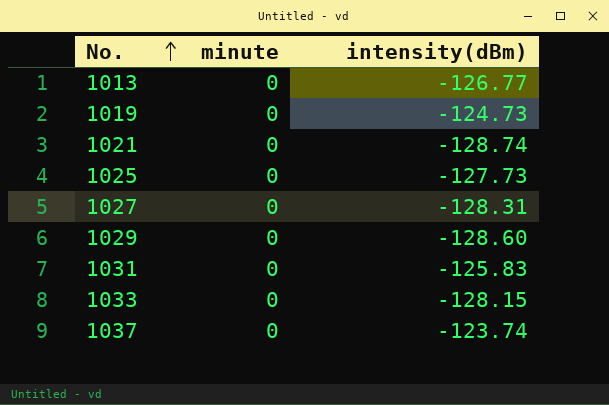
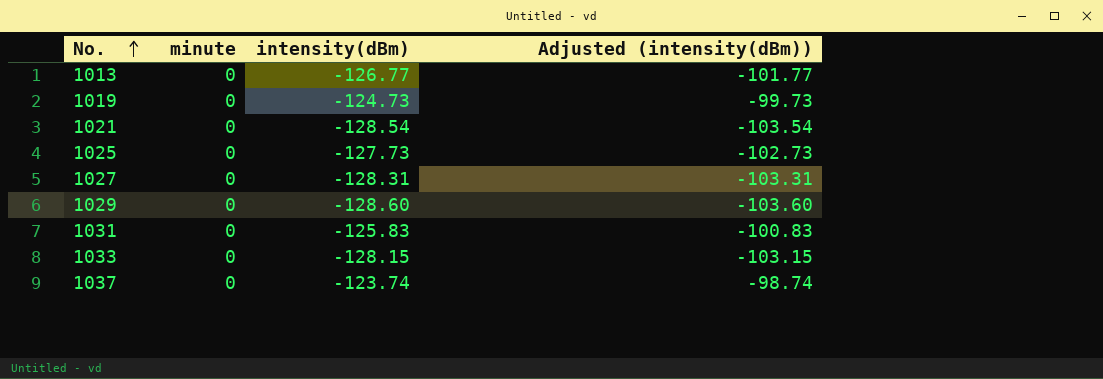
column Adjusted (intensity(dBm)) | formula: none -> [intensity(dBm)] + 25
1021 | intensity(dBm): -128.74 -> -128.54

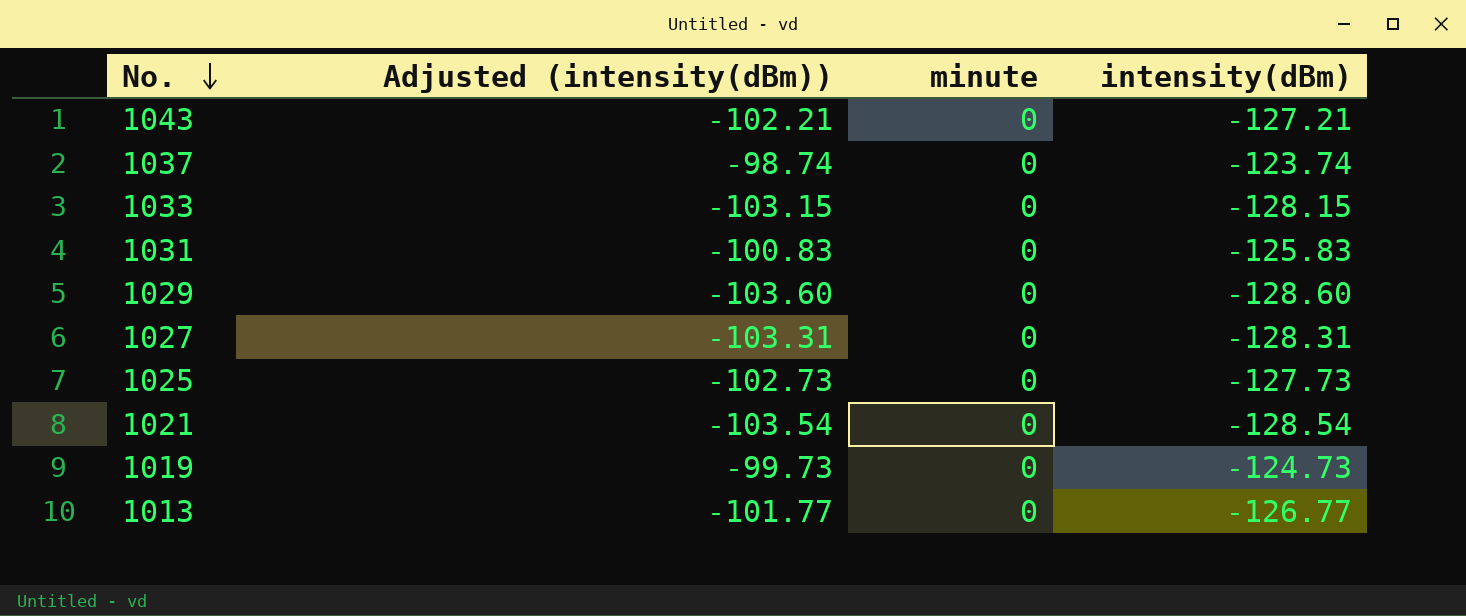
row order: No. ascending -> No. descending
column Adjusted (intensity(dBm)) | position: 4 -> 2
row 1043: none -> -102.21 | 0 | -127.21

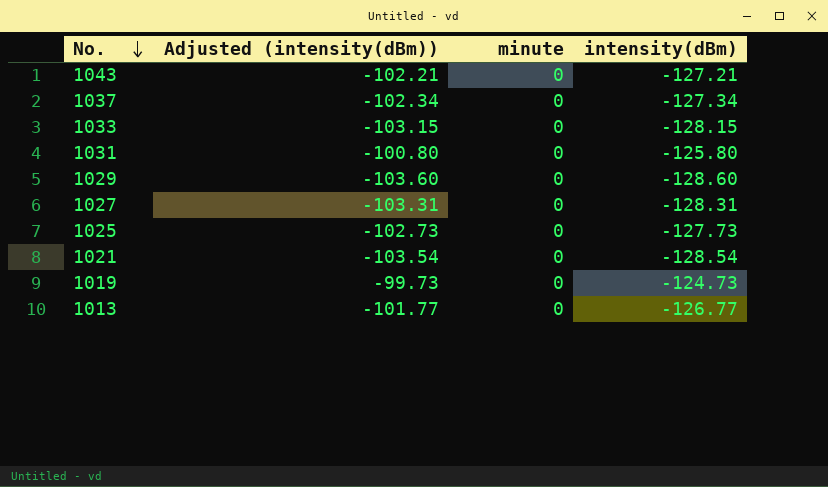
1037 | Adjusted (intensity(dBm)): -98.74 -> -102.34
1037 | intensity(dBm): -123.74 -> -127.34
1031 | Adjusted (intensity(dBm)): -100.83 -> -100.80
1031 | intensity(dBm): -125.83 -> -125.80

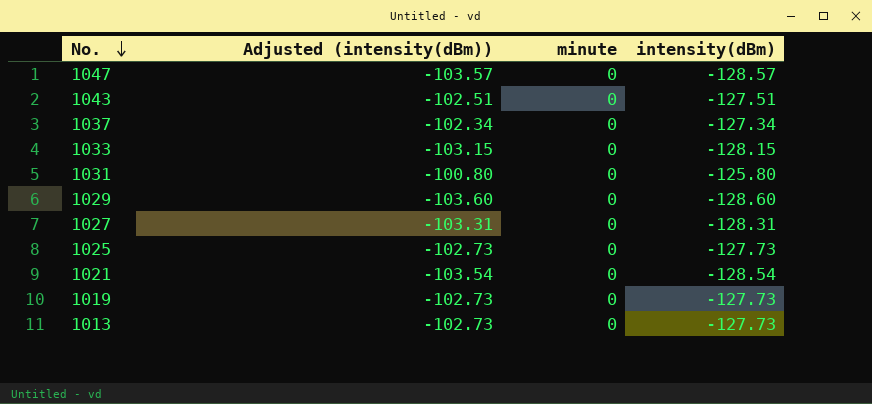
row 1047: none -> -103.57 | 0 | -128.57
1043 | Adjusted (intensity(dBm)): -102.21 -> -102.51
1043 | intensity(dBm): -127.21 -> -127.51
1019 | Adjusted (intensity(dBm)): -99.73 -> -102.73
1019 | intensity(dBm): -124.73 -> -127.73
1013 | Adjusted (intensity(dBm)): -101.77 -> -102.73
1013 | intensity(dBm): -126.77 -> -127.73

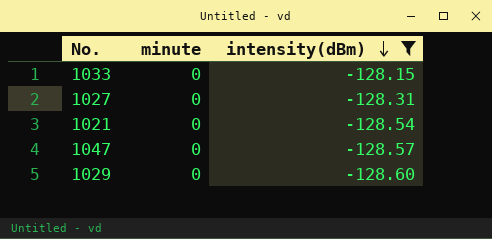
filter: none -> intensity(dBm) <= -128.15
row order: No. descending -> intensity(dBm) descending
column Adjusted (intensity(dBm)) | formula: [intensity(dBm)] + 25 -> none

